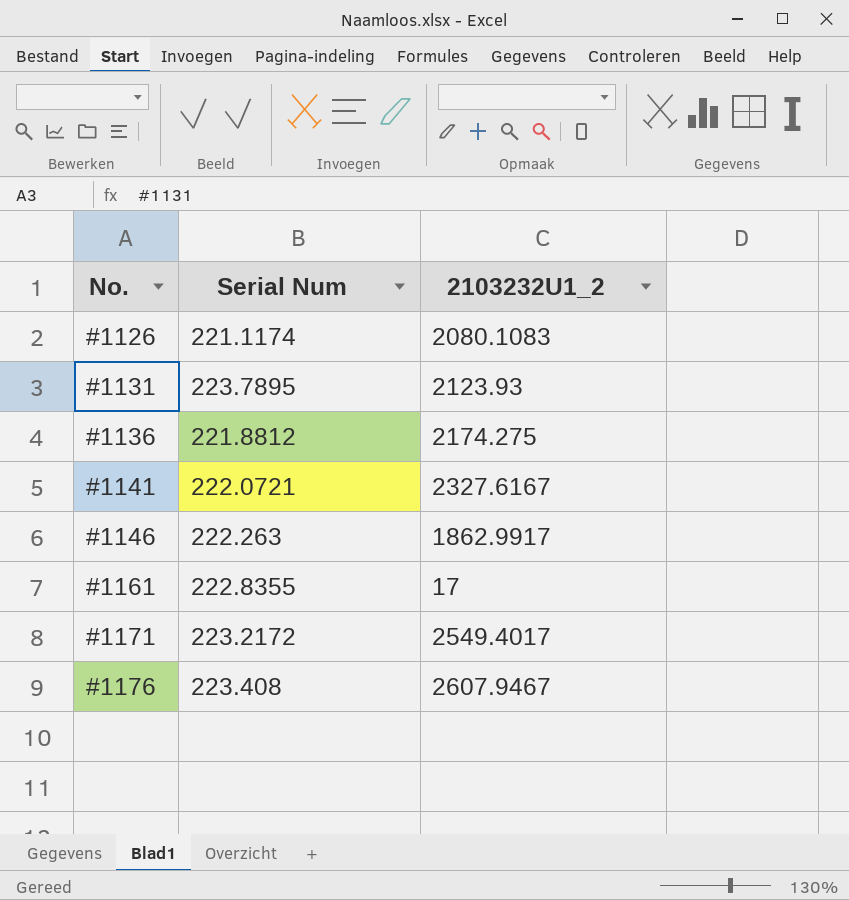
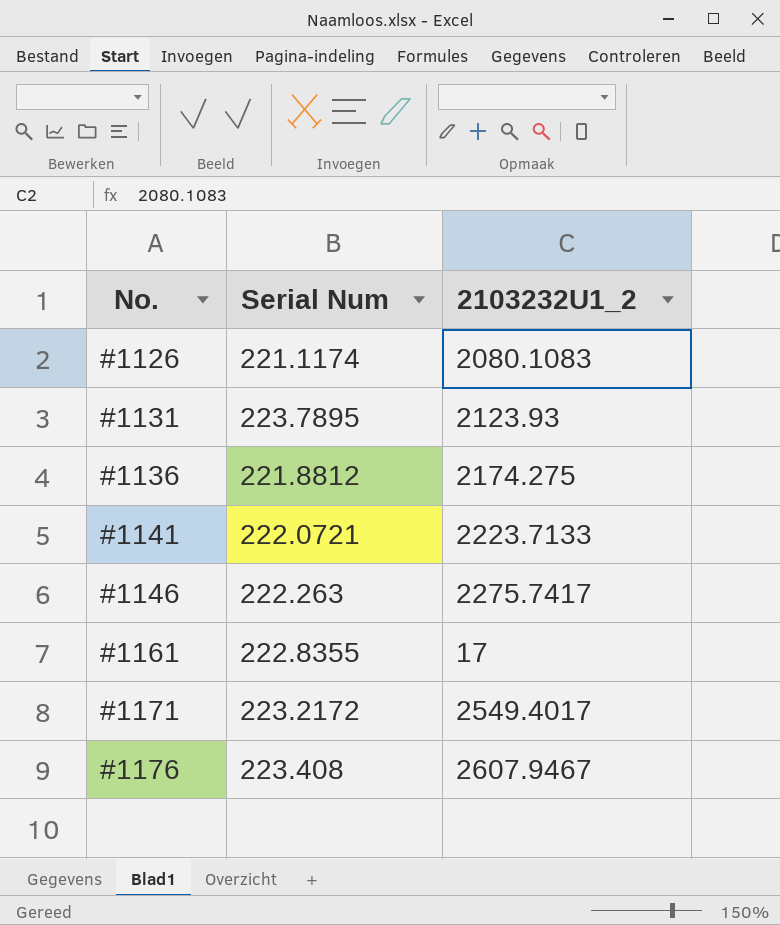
#1141 | 2103232U1_2: 2327.6167 -> 2223.7133
#1146 | 2103232U1_2: 1862.9917 -> 2275.7417

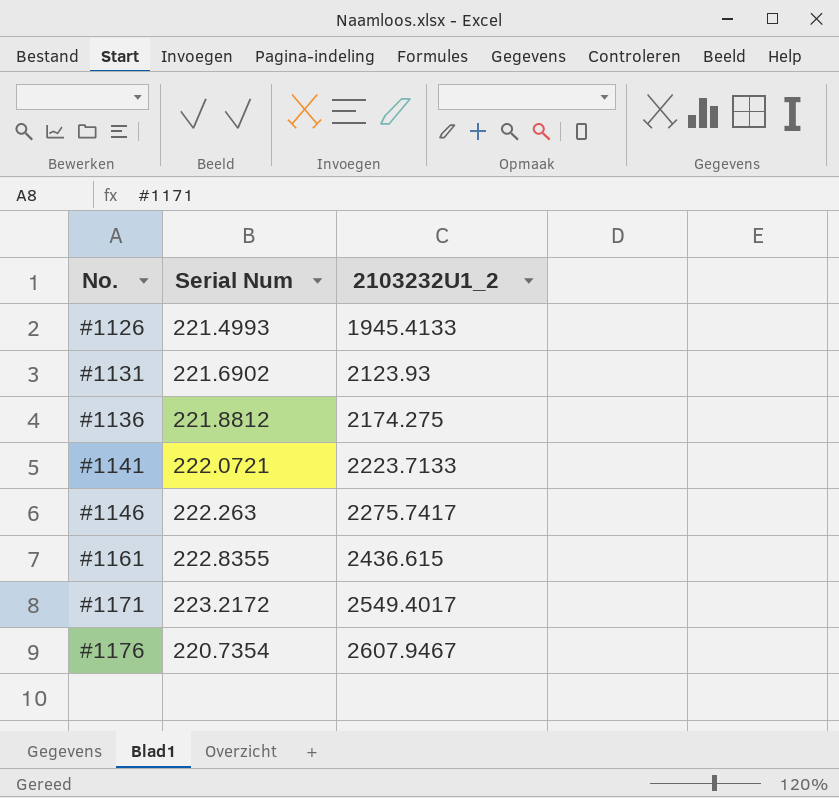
#1126 | Serial Num: 221.1174 -> 221.4993
#1126 | 2103232U1_2: 2080.1083 -> 1945.4133
#1131 | Serial Num: 223.7895 -> 221.6902
#1161 | 2103232U1_2: 17 -> 2436.615
#1176 | Serial Num: 223.408 -> 220.7354

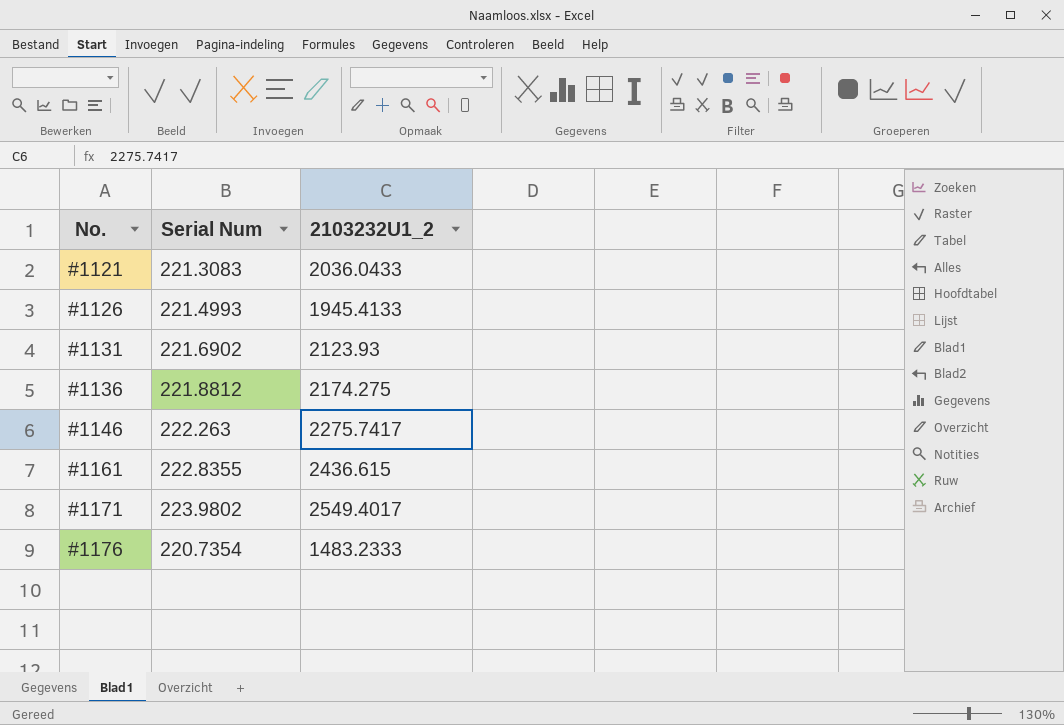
row #1141: 222.0721 | 2223.7133 -> none
row #1121: none -> 221.3083 | 2036.0433
#1171 | Serial Num: 223.2172 -> 223.9802
#1176 | 2103232U1_2: 2607.9467 -> 1483.2333

